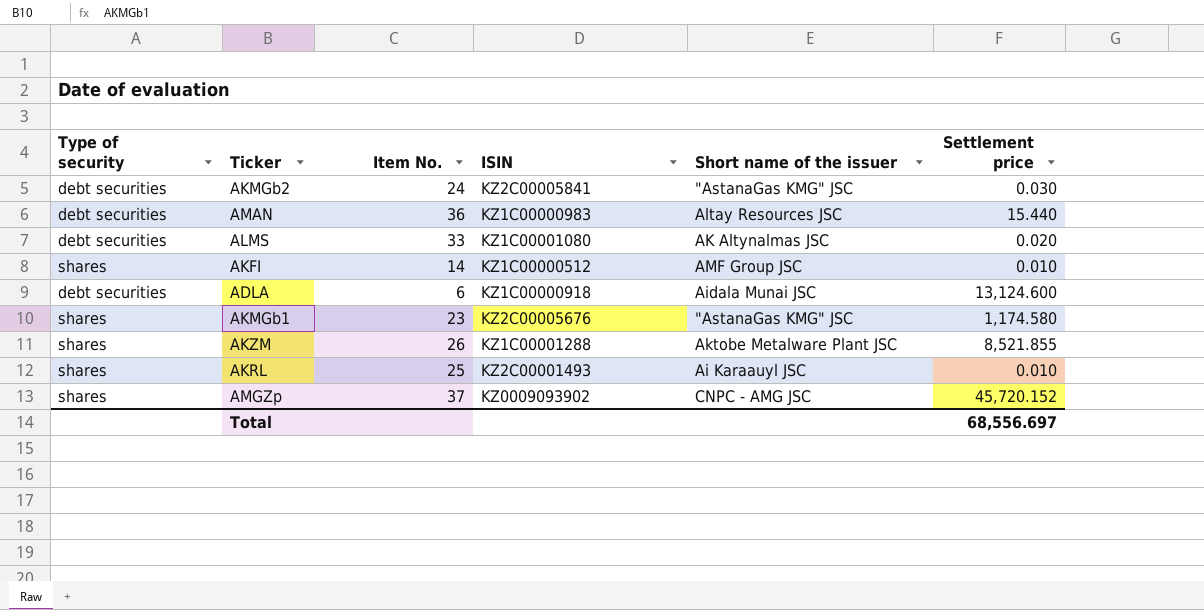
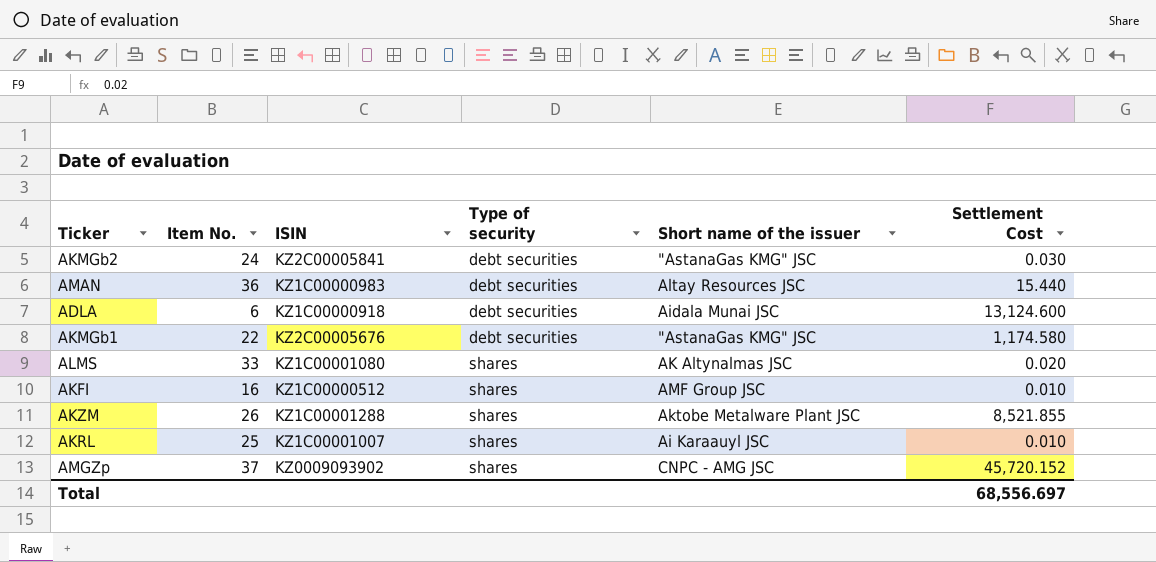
row order: none -> Type of security ascending
column Type of security | position: 1 -> 4
column name: Settlement price -> Settlement Cost
AKMGb1 | Item No.: 23 -> 22
AKMGb1 | Type of security: shares -> debt securities
ALMS | Type of security: debt securities -> shares
AKFI | Item No.: 14 -> 16
AKRL | ISIN: KZ2C00001493 -> KZ1C00001007

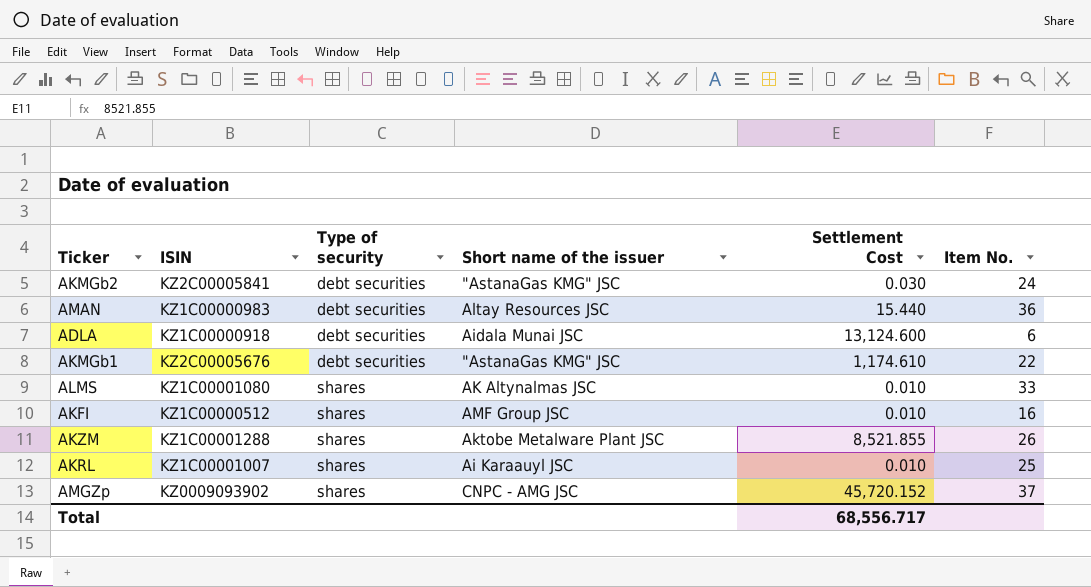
column Item No. | position: 2 -> 6
AKMGb1 | Settlement Cost: 1,174.580 -> 1,174.610
ALMS | Settlement Cost: 0.020 -> 0.010
Total | Settlement Cost: 68,556.697 -> 68,556.717

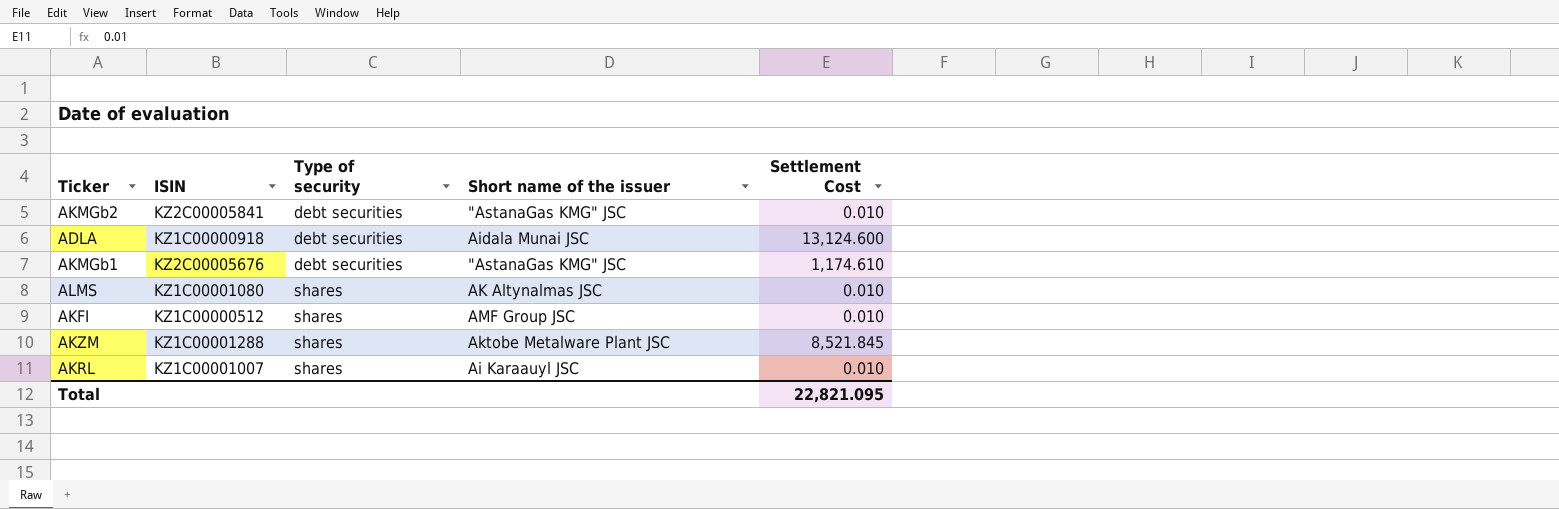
column Item No. | position: 6 -> none
row AMAN: KZ1C00000983 | debt securities | Altay Resources JSC | 15.440 | 36 -> none
row AMGZp: KZ0009093902 | shares | CNPC - AMG JSC | 45,720.152 | 37 -> none
AKMGb2 | Settlement Cost: 0.030 -> 0.010
AKZM | Settlement Cost: 8,521.855 -> 8,521.845
Total | Settlement Cost: 68,556.717 -> 22,821.095

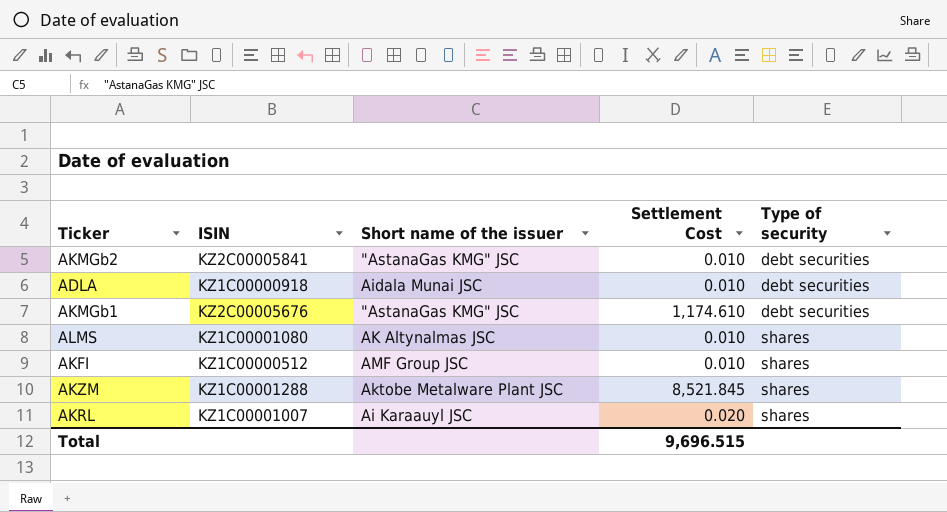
column Type of security | position: 3 -> 5
ADLA | Settlement Cost: 13,124.600 -> 0.010
AKRL | Settlement Cost: 0.010 -> 0.020
Total | Settlement Cost: 22,821.095 -> 9,696.515

